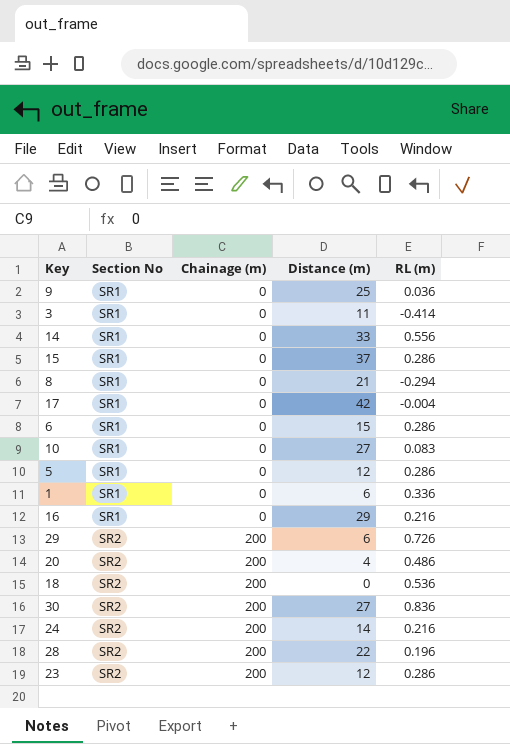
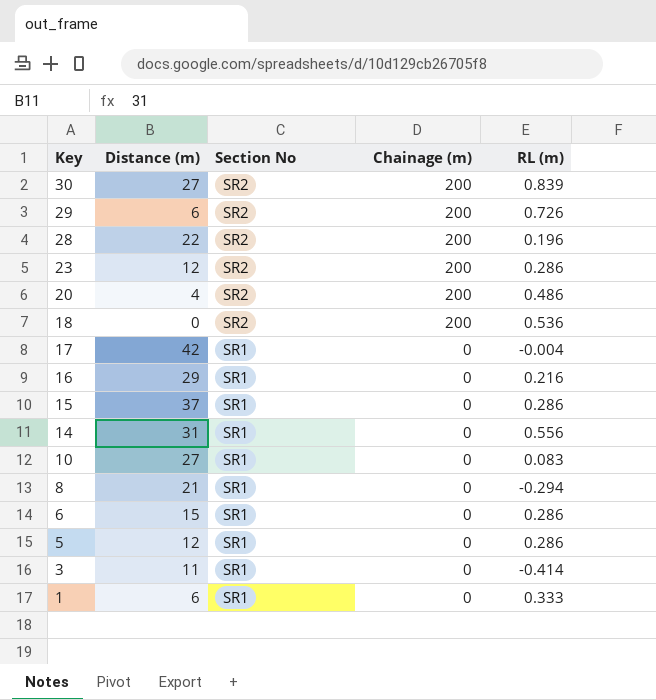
row order: Section No ascending -> Key descending
column Distance (m) | position: 4 -> 2
row 9: SR1 | 0 | 25 | 0.036 -> none
row 24: SR2 | 200 | 14 | 0.216 -> none
30 | RL (m): 0.836 -> 0.839
14 | Distance (m): 33 -> 31
1 | RL (m): 0.336 -> 0.333

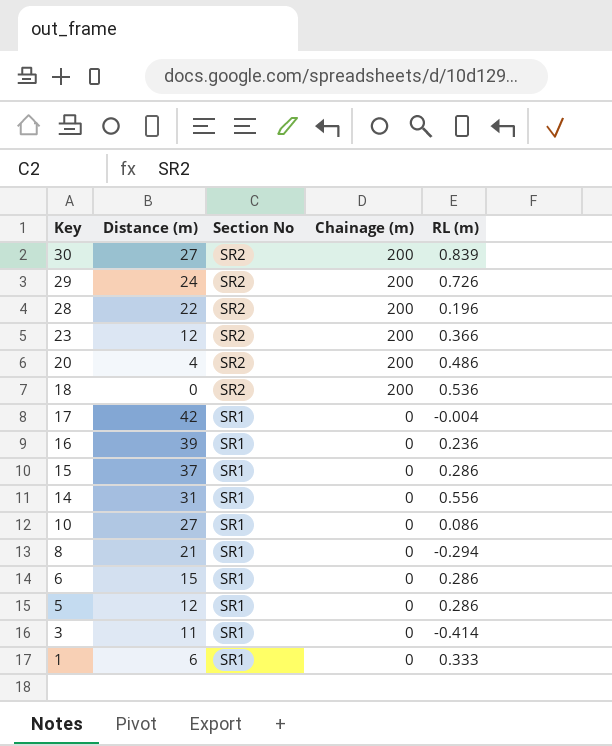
29 | Distance (m): 6 -> 24
23 | RL (m): 0.286 -> 0.366
16 | Distance (m): 29 -> 39
16 | RL (m): 0.216 -> 0.236
10 | RL (m): 0.083 -> 0.086

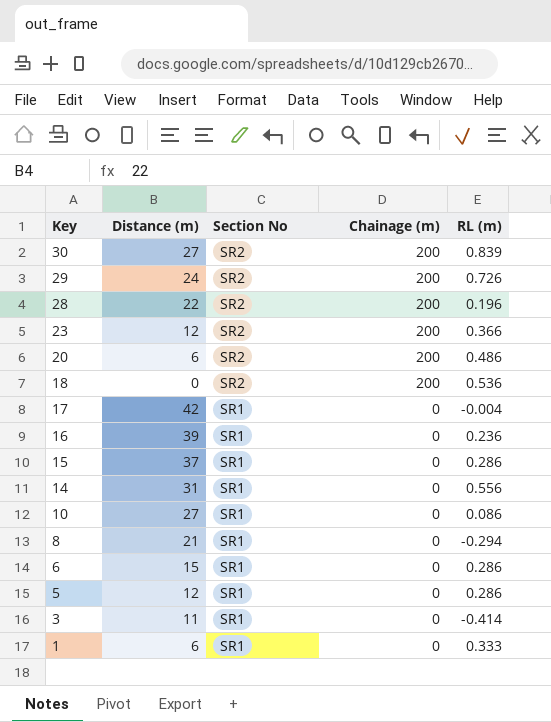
20 | Distance (m): 4 -> 6

